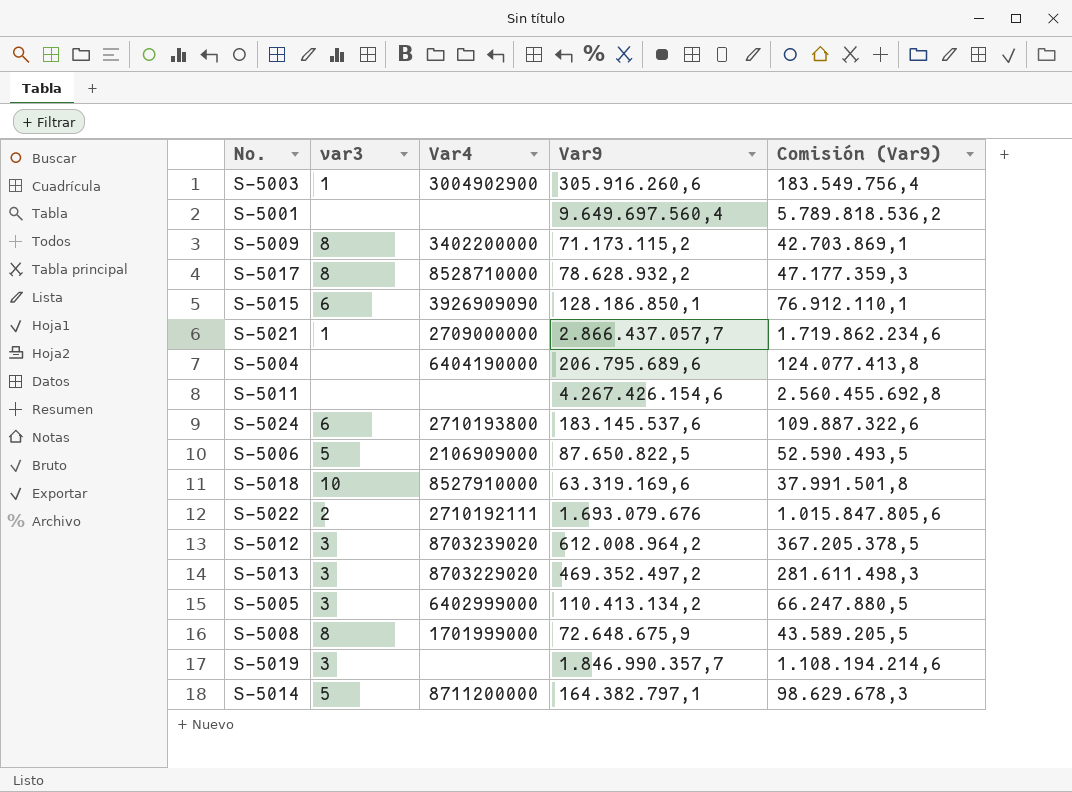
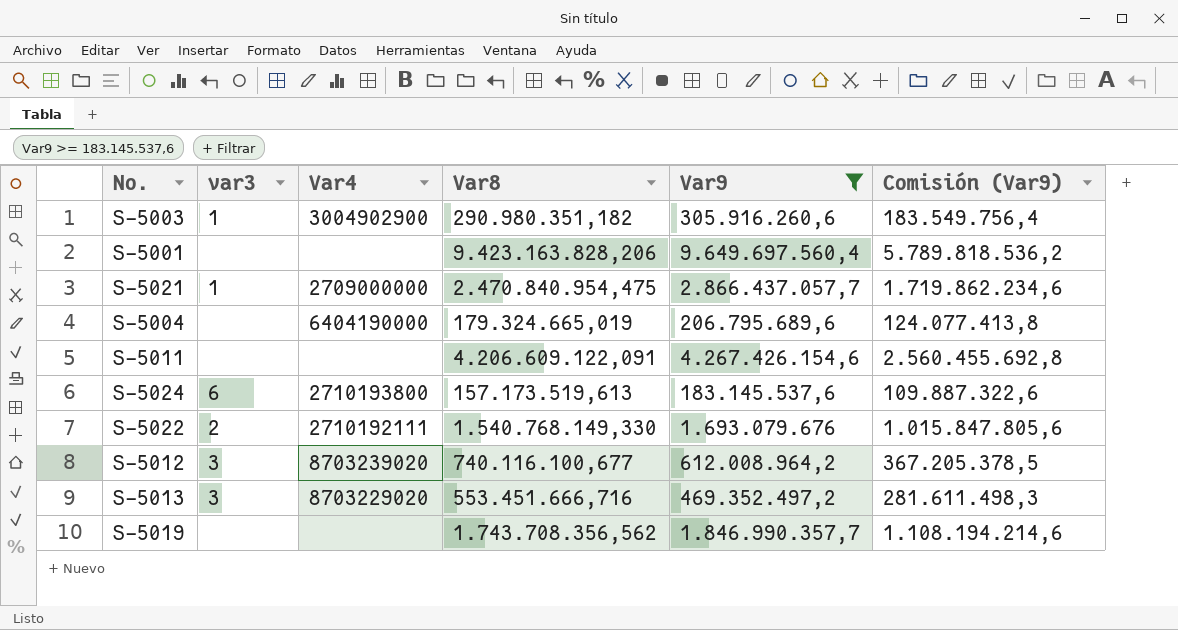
filter: none -> Var9 >= 183.145.537,6
column Var8 | position: none -> 4
S-5019 | var3: 3 -> none

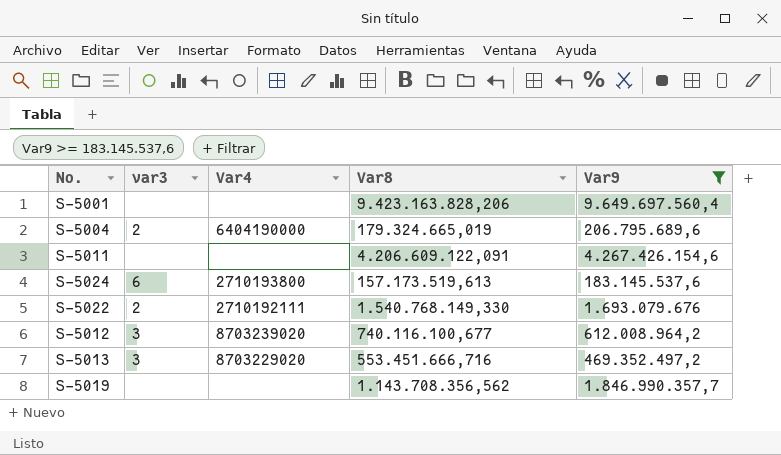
column Comisión (Var9) | formula: [Var9] * 0,6 -> none
row S-5003: 1 | 3004902900 | 290.980.351,182 | 305.916.260,6 | 183.549.756,4 -> none
row S-5021: 1 | 2709000000 | 2.470.840.954,475 | 2.866.437.057,7 | 1.719.862.234,6 -> none
S-5004 | var3: none -> 2
S-5019 | Var8: 1.743.708.356,562 -> 1.143.708.356,562

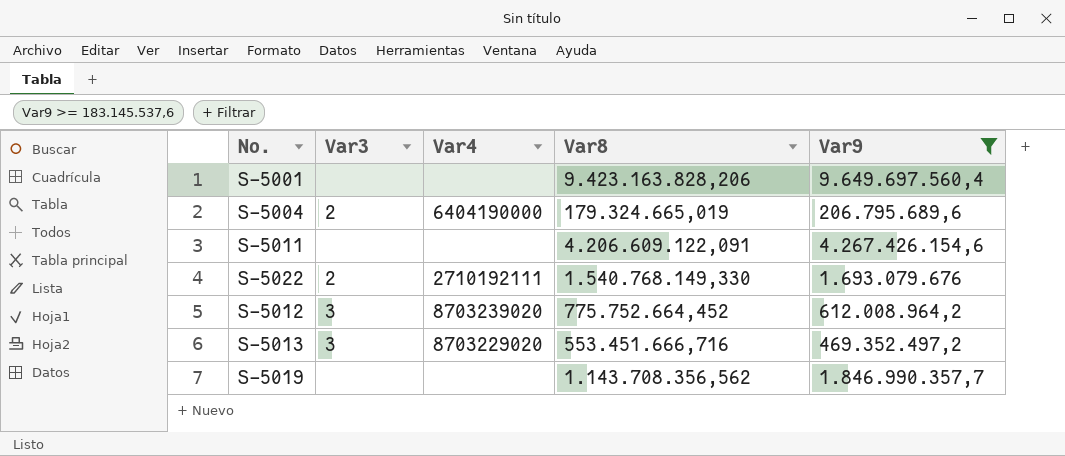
column name: var3 -> Var3
row S-5024: 6 | 2710193800 | 157.173.519,613 | 183.145.537,6 -> none
S-5012 | Var8: 740.116.100,677 -> 775.752.664,452

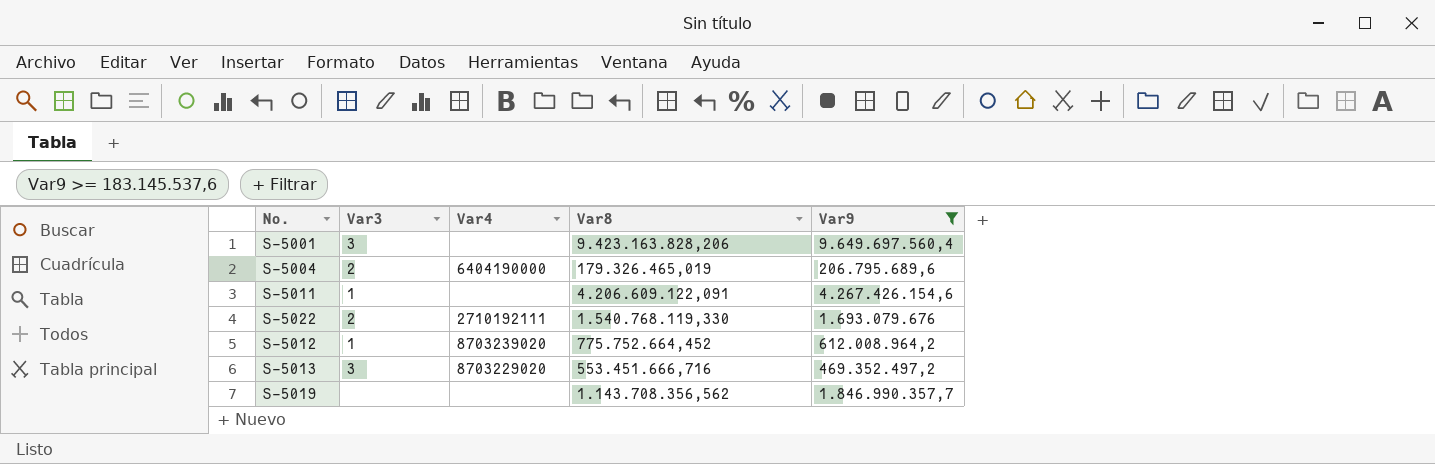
S-5001 | Var3: none -> 3
S-5004 | Var8: 179.324.665,019 -> 179.326.465,019
S-5011 | Var3: none -> 1
S-5022 | Var8: 1.540.768.149,330 -> 1.540.768.119,330
S-5012 | Var3: 3 -> 1

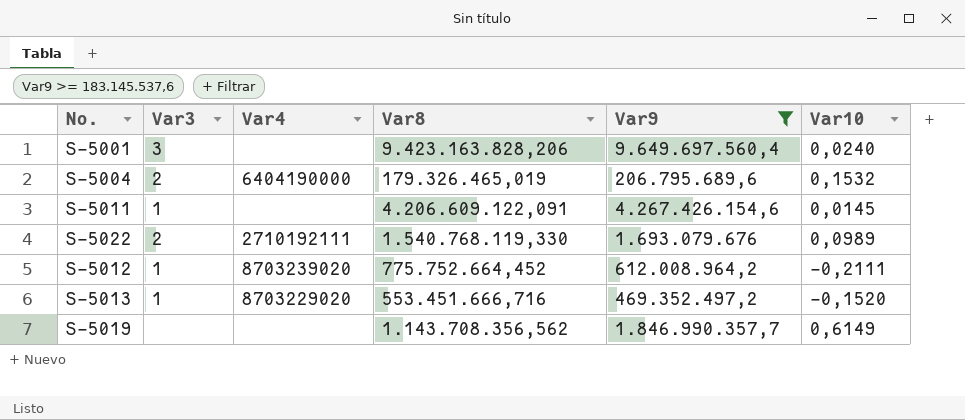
column Var10 | formula: none -> ([Var9] - [Var8]) / [Var8]
S-5013 | Var3: 3 -> 1

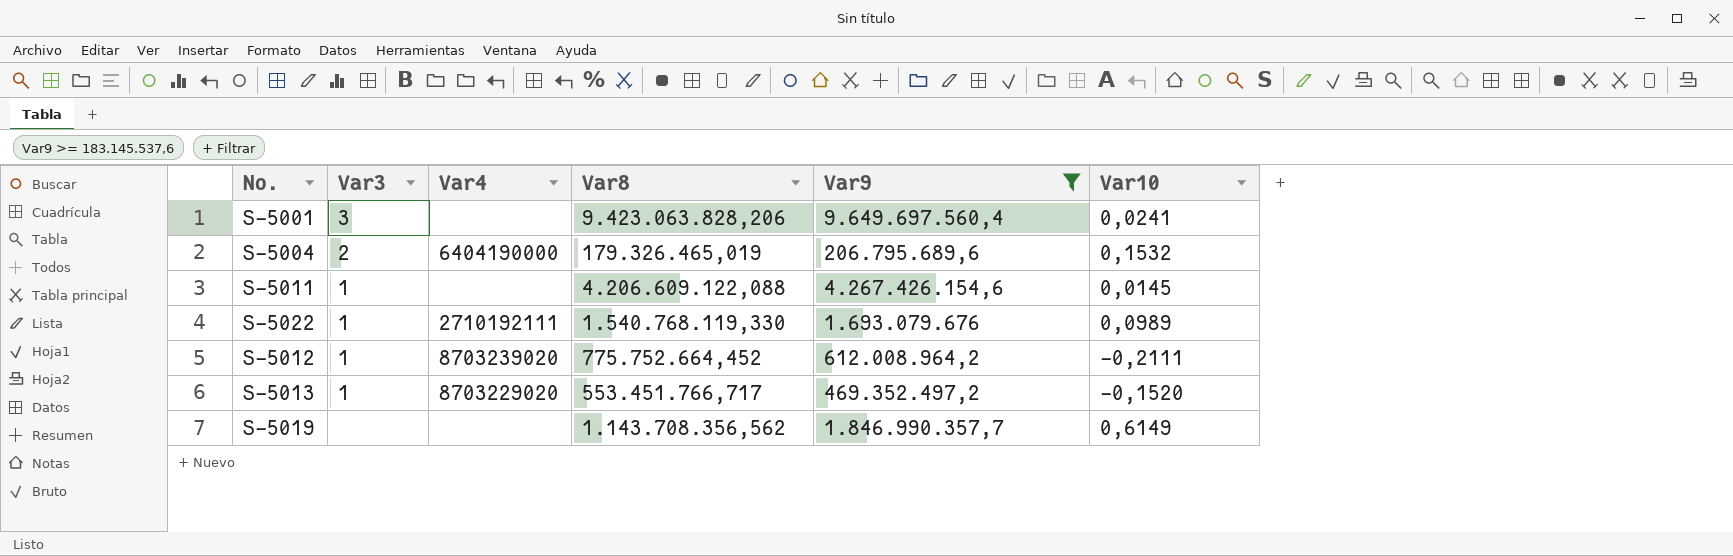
S-5001 | Var8: 9.423.163.828,206 -> 9.423.063.828,206
S-5001 | Var10: 0,0240 -> 0,0241
S-5011 | Var8: 4.206.609.122,091 -> 4.206.609.122,088
S-5022 | Var3: 2 -> 1
S-5013 | Var8: 553.451.666,716 -> 553.451.766,717

